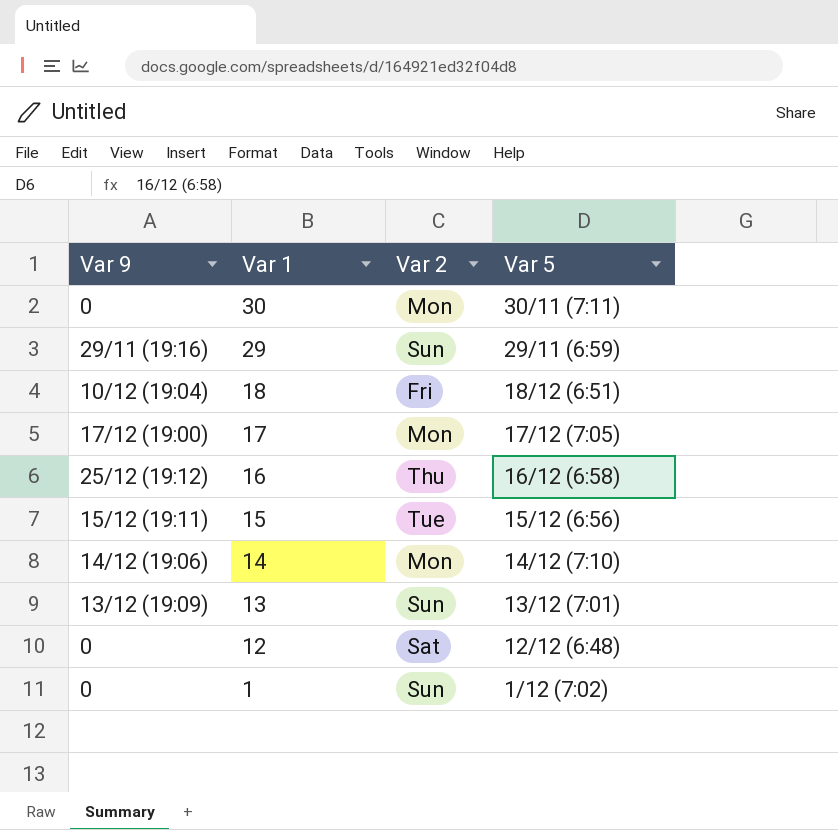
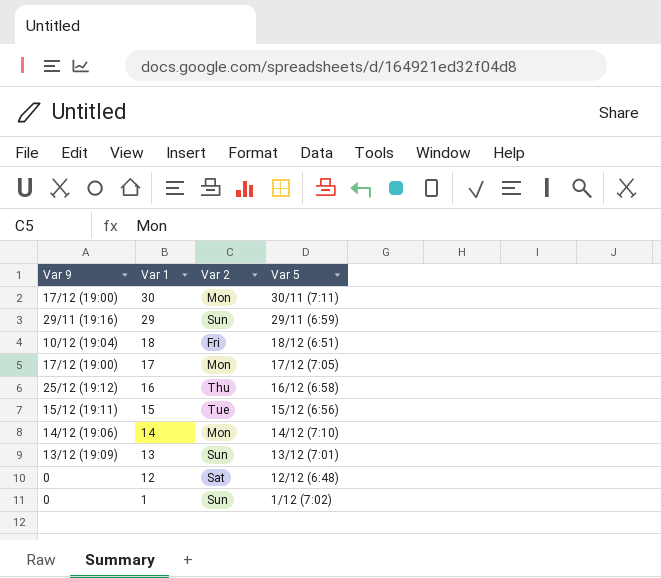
30 | Var 9: 0 -> 17/12 (19:00)

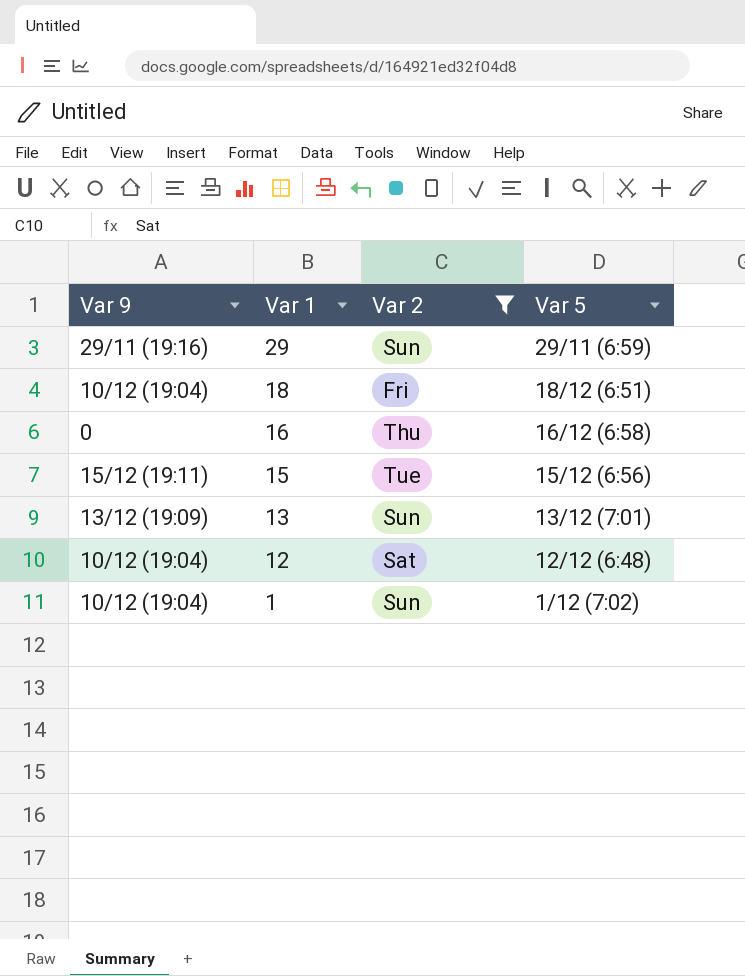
filter: none -> Var 2 != Mon
16 | Var 9: 25/12 (19:12) -> 0
12 | Var 9: 0 -> 10/12 (19:04)
1 | Var 9: 0 -> 10/12 (19:04)

